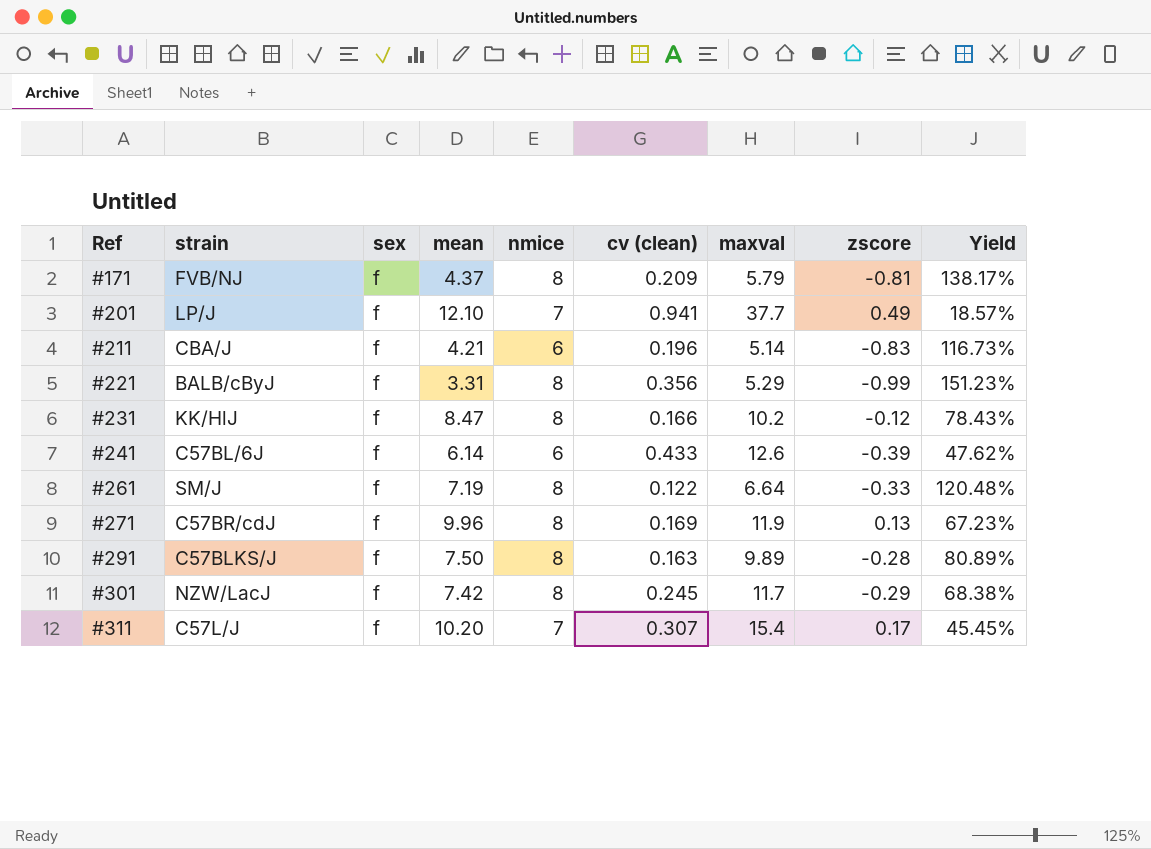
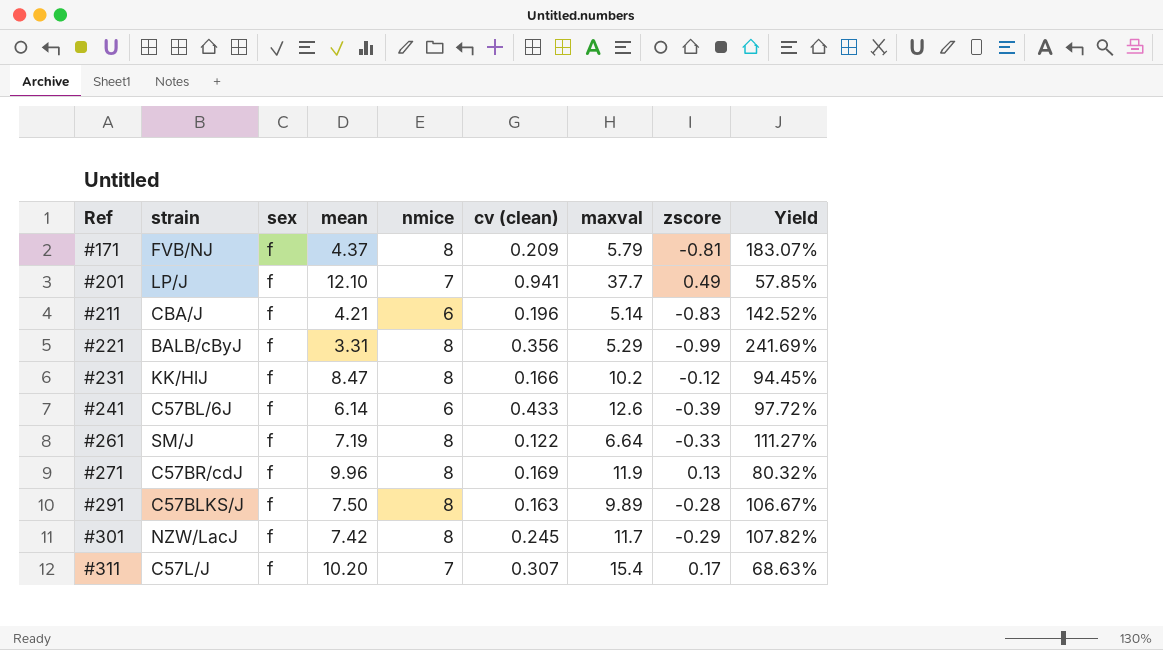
column Yield | formula: [nmice] / [maxval] -> [nmice] / [mean]

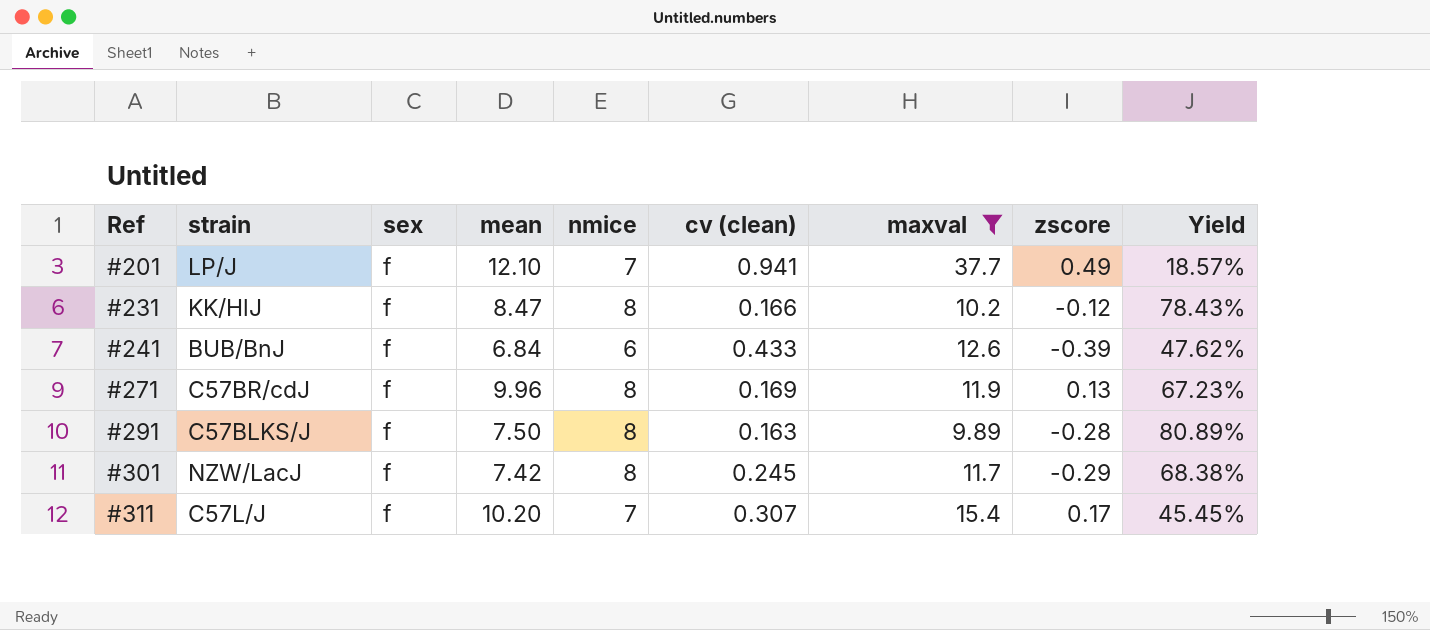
filter: none -> maxval >= 9.89
column Yield | formula: [nmice] / [mean] -> [nmice] / [maxval]
#241 | strain: C57BL/6J -> BUB/BnJ
#241 | mean: 6.14 -> 6.84

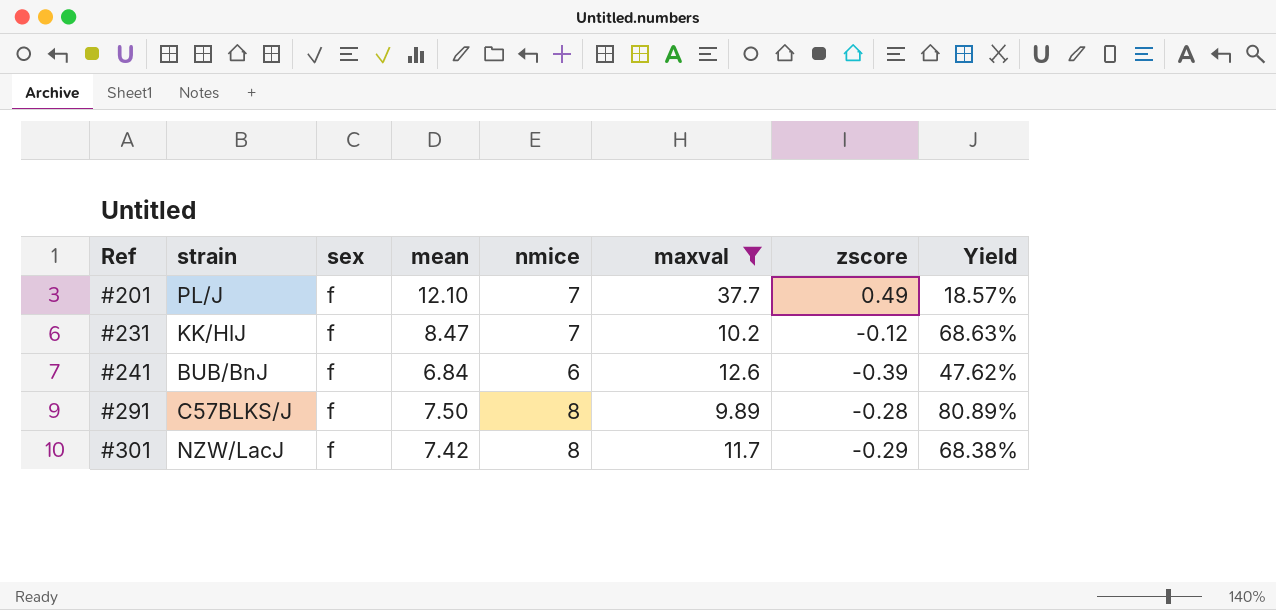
column cv (clean) | position: 6 -> none
row #271: C57BR/cdJ | f | 9.96 | 8 | 0.169 | 11.9 | 0.13 | 67.23% -> none
row #311: C57L/J | f | 10.20 | 7 | 0.307 | 15.4 | 0.17 | 45.45% -> none
#201 | strain: LP/J -> PL/J
#231 | nmice: 8 -> 7
#231 | Yield: 78.43% -> 68.63%

